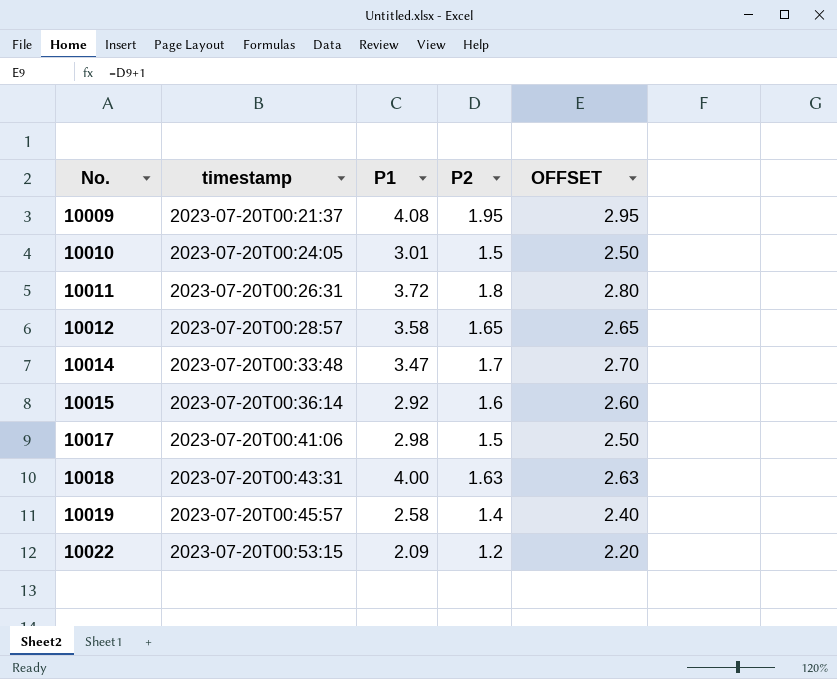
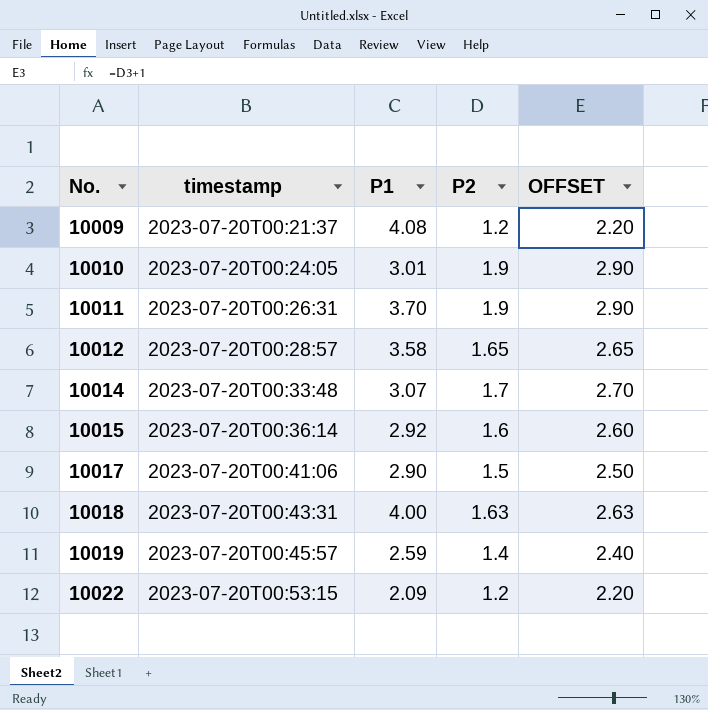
10009 | P2: 1.95 -> 1.2
10009 | OFFSET: 2.95 -> 2.20
10010 | P2: 1.5 -> 1.9
10010 | OFFSET: 2.50 -> 2.90
10011 | P1: 3.72 -> 3.70
10011 | P2: 1.8 -> 1.9
10011 | OFFSET: 2.80 -> 2.90
10014 | P1: 3.47 -> 3.07
10017 | P1: 2.98 -> 2.90
10019 | P1: 2.58 -> 2.59

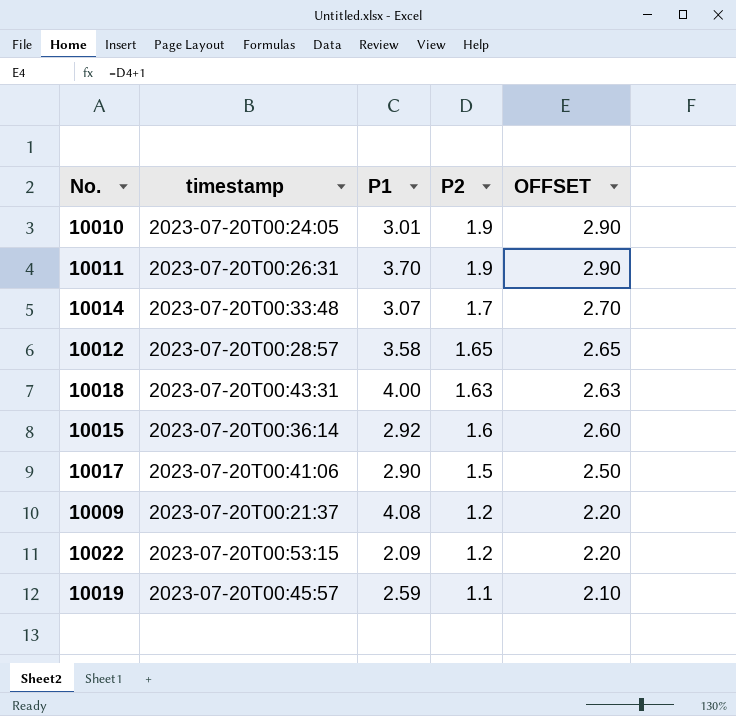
row order: No. ascending -> P2 descending
10019 | P2: 1.4 -> 1.1
10019 | OFFSET: 2.40 -> 2.10

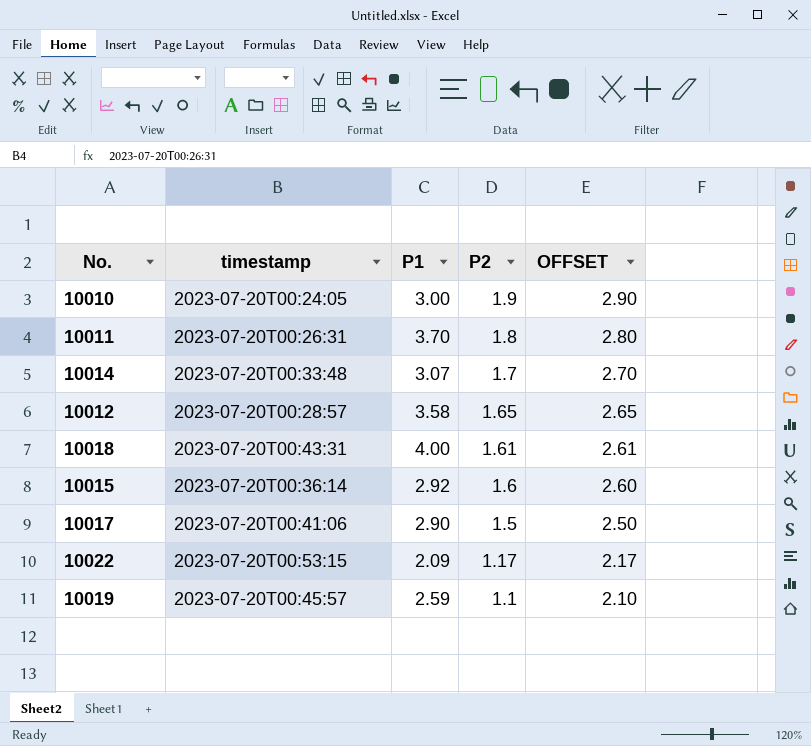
row 10009: 2023-07-20T00:21:37 | 4.08 | 1.2 | 2.20 -> none
10010 | P1: 3.01 -> 3.00
10011 | P2: 1.9 -> 1.8
10011 | OFFSET: 2.90 -> 2.80
10018 | P2: 1.63 -> 1.61
10018 | OFFSET: 2.63 -> 2.61
10022 | P2: 1.2 -> 1.17
10022 | OFFSET: 2.20 -> 2.17

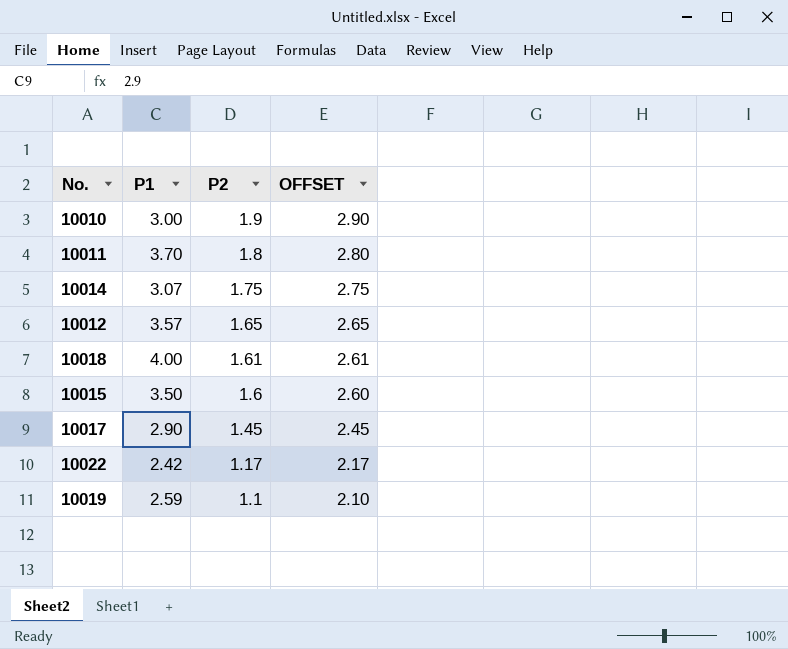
column timestamp | position: 2 -> none
10014 | P2: 1.7 -> 1.75
10014 | OFFSET: 2.70 -> 2.75
10012 | P1: 3.58 -> 3.57
10015 | P1: 2.92 -> 3.50
10017 | P2: 1.5 -> 1.45
10017 | OFFSET: 2.50 -> 2.45
10022 | P1: 2.09 -> 2.42

